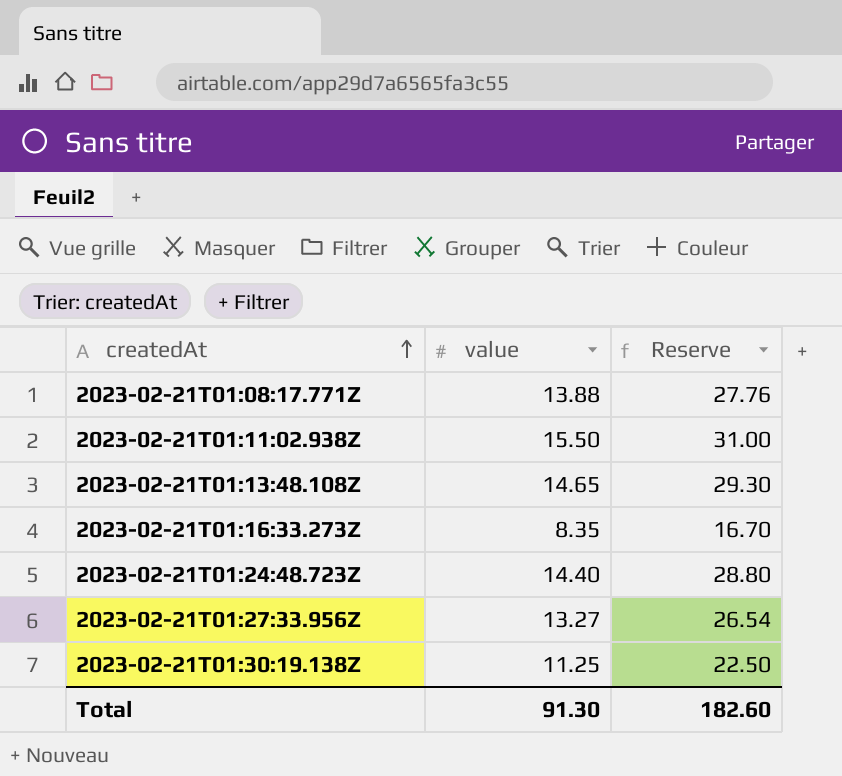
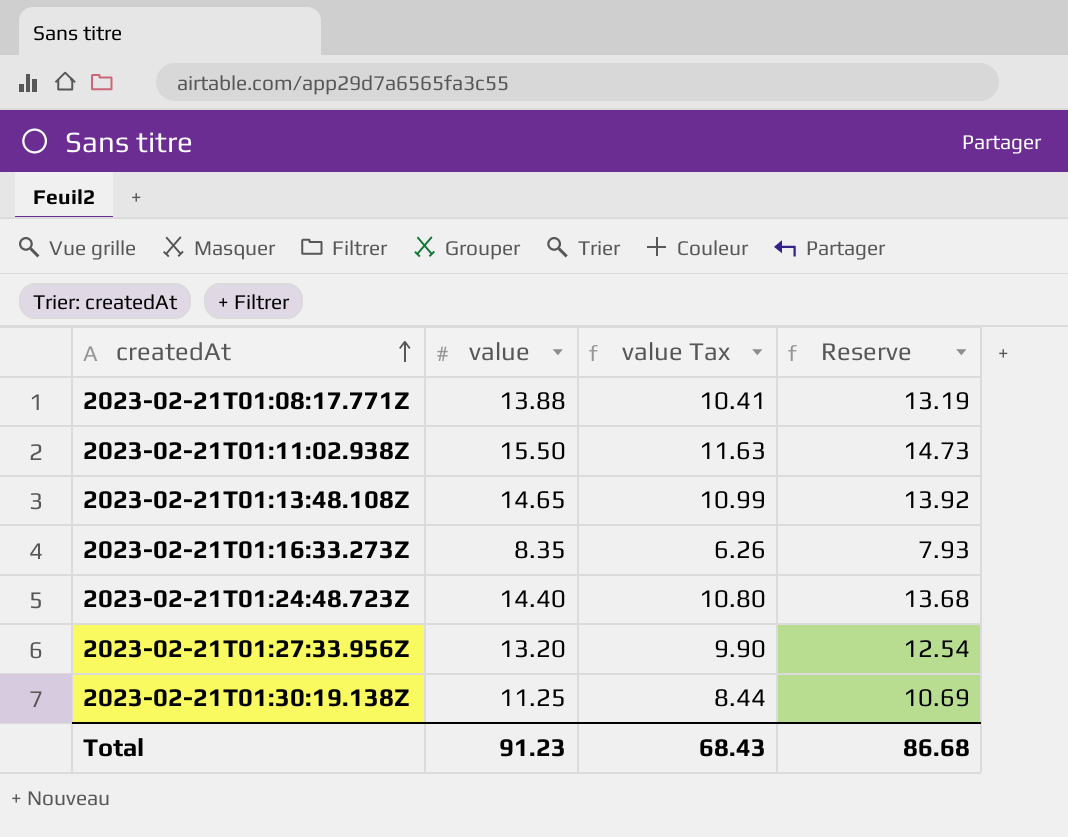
column value Tax | formula: none -> [value] * 0.75
column Reserve | formula: [value] * 2 -> [value] * 0.95
2023-02-21T01:27:33.956Z | value: 13.27 -> 13.20
Total | value: 91.30 -> 91.23
Total | Reserve: 182.60 -> 86.68

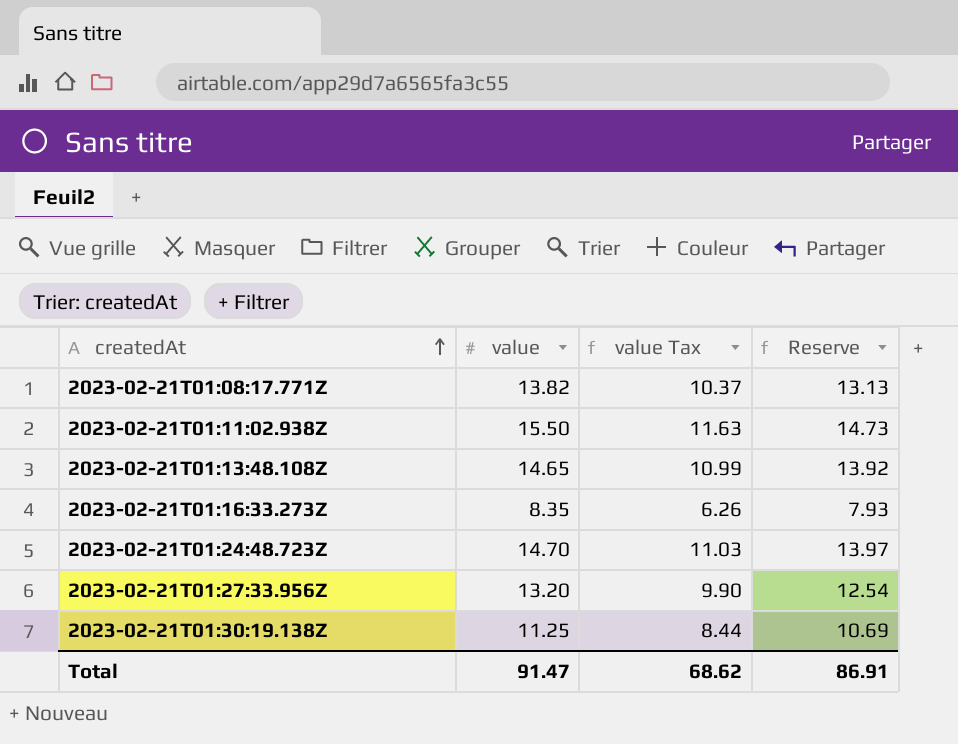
2023-02-21T01:08:17.771Z | value: 13.88 -> 13.82
2023-02-21T01:08:17.771Z | value Tax: 10.41 -> 10.37
2023-02-21T01:08:17.771Z | Reserve: 13.19 -> 13.13
2023-02-21T01:24:48.723Z | value: 14.40 -> 14.70
2023-02-21T01:24:48.723Z | value Tax: 10.80 -> 11.03
2023-02-21T01:24:48.723Z | Reserve: 13.68 -> 13.97
Total | value: 91.23 -> 91.47
Total | value Tax: 68.43 -> 68.62
Total | Reserve: 86.68 -> 86.91

